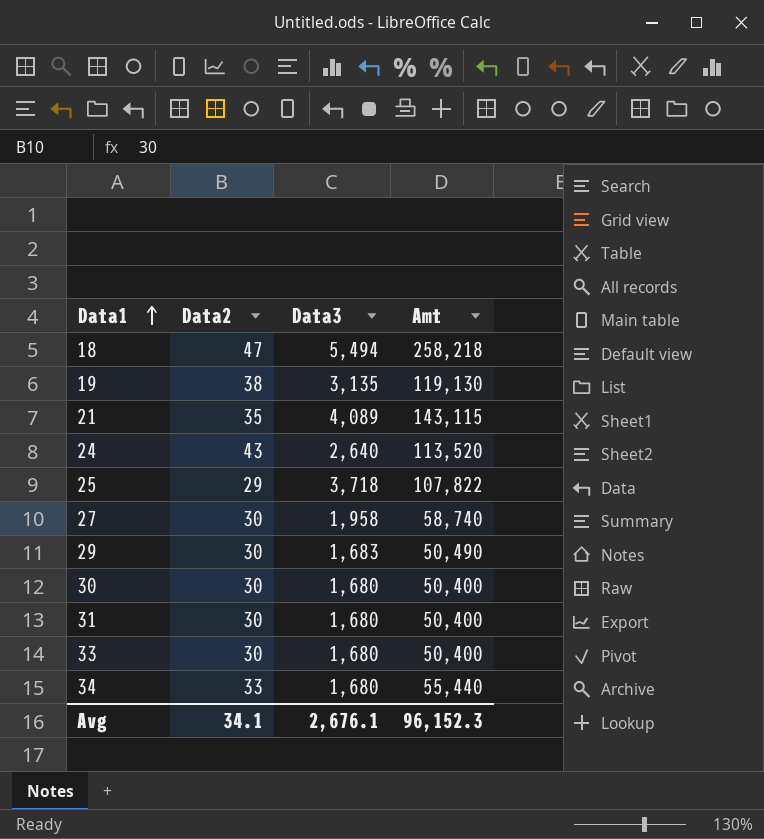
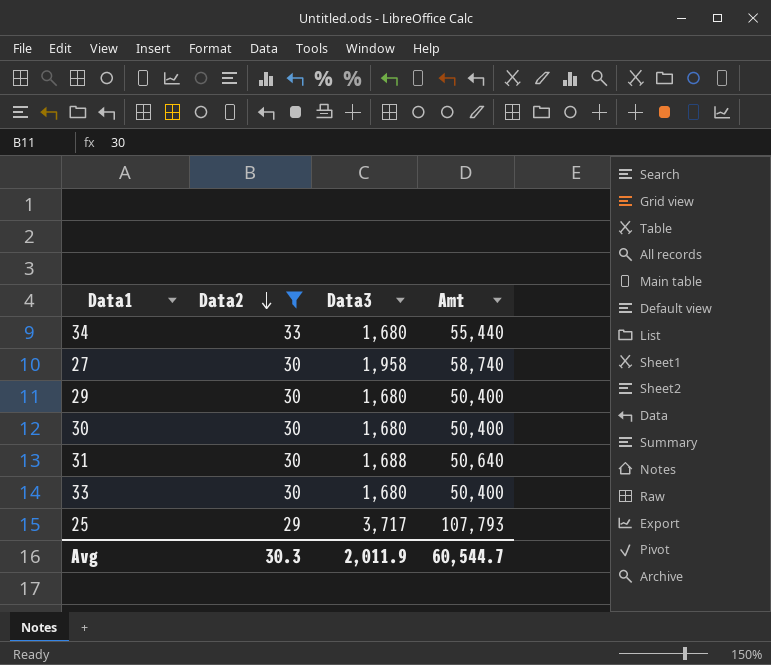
filter: none -> Data2 <= 33
row order: Data1 ascending -> Data2 descending
29 | Data3: 1,683 -> 1,680
29 | Amt: 50,490 -> 50,400
31 | Data3: 1,680 -> 1,688
31 | Amt: 50,400 -> 50,640
25 | Data3: 3,718 -> 3,717
25 | Amt: 107,822 -> 107,793
Avg | Data2: 34.1 -> 30.3
Avg | Data3: 2,676.1 -> 2,011.9
Avg | Amt: 96,152.3 -> 60,544.7

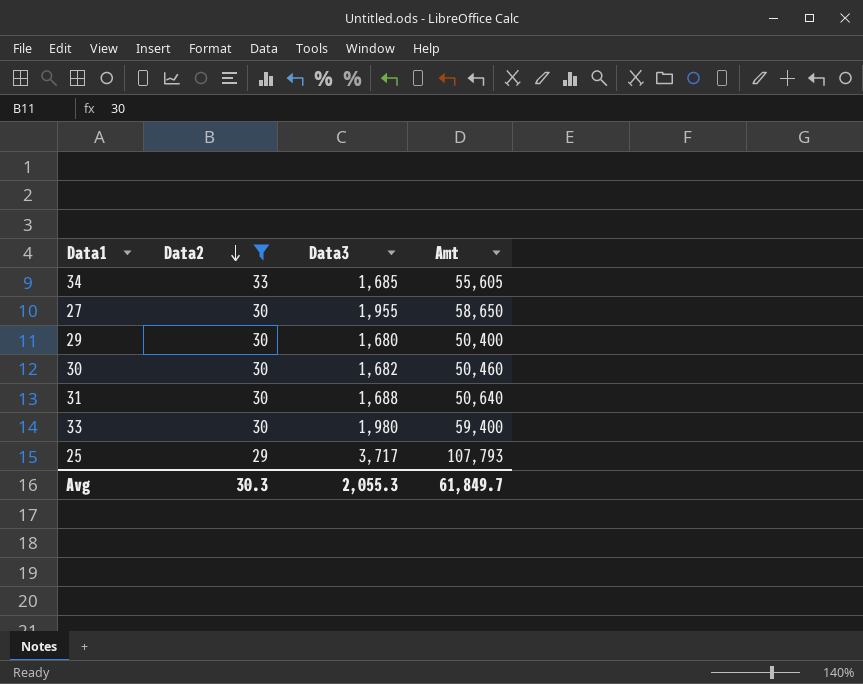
34 | Data3: 1,680 -> 1,685
34 | Amt: 55,440 -> 55,605
27 | Data3: 1,958 -> 1,955
27 | Amt: 58,740 -> 58,650
30 | Data3: 1,680 -> 1,682
30 | Amt: 50,400 -> 50,460
33 | Data3: 1,680 -> 1,980
33 | Amt: 50,400 -> 59,400
Avg | Data3: 2,011.9 -> 2,055.3
Avg | Amt: 60,544.7 -> 61,849.7

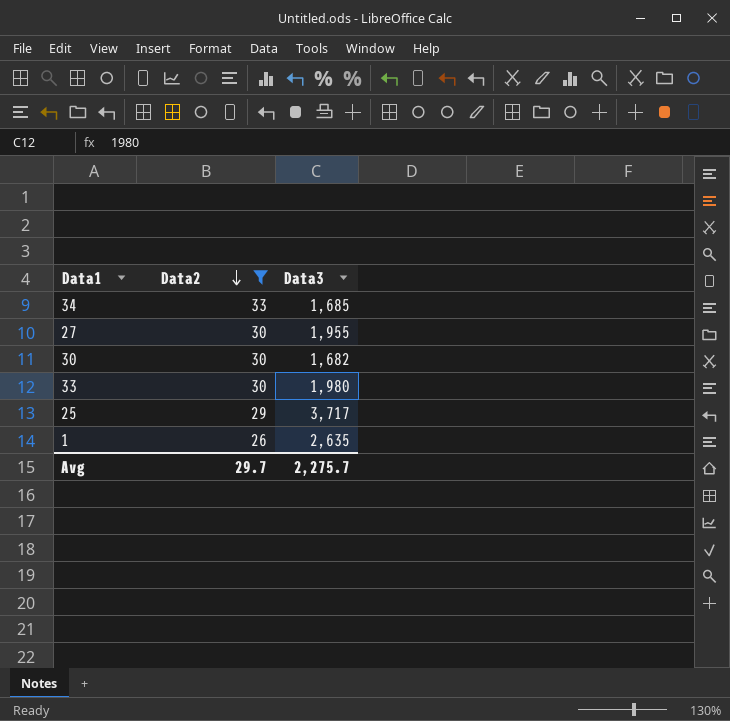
column Amt | formula: [Data2] * [Data3] -> none
row 29: 30 | 1,680 | 50,400 -> none
row 31: 30 | 1,688 | 50,640 -> none
row 1: none -> 26 | 2,635
Avg | Data2: 30.3 -> 29.7
Avg | Data3: 2,055.3 -> 2,275.7

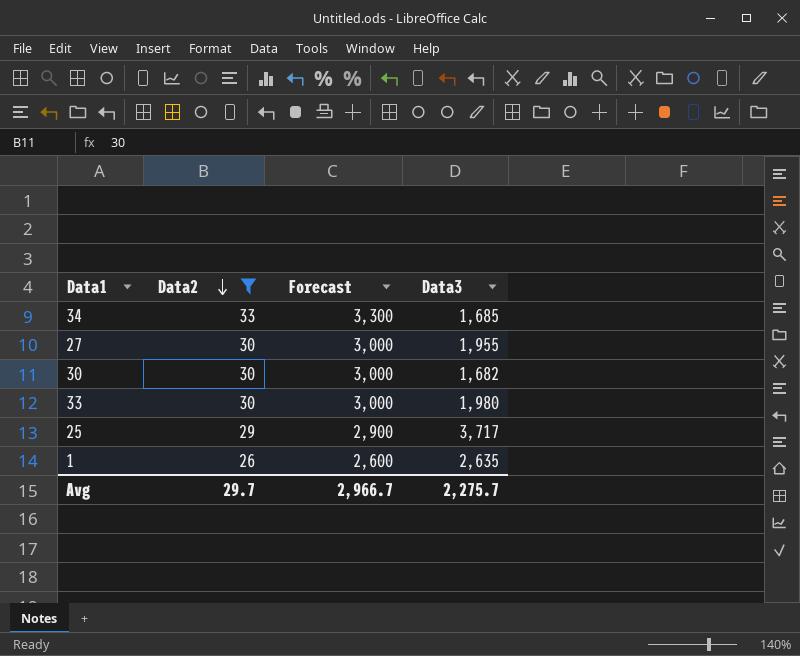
column Forecast | formula: none -> [Data2] * 100

